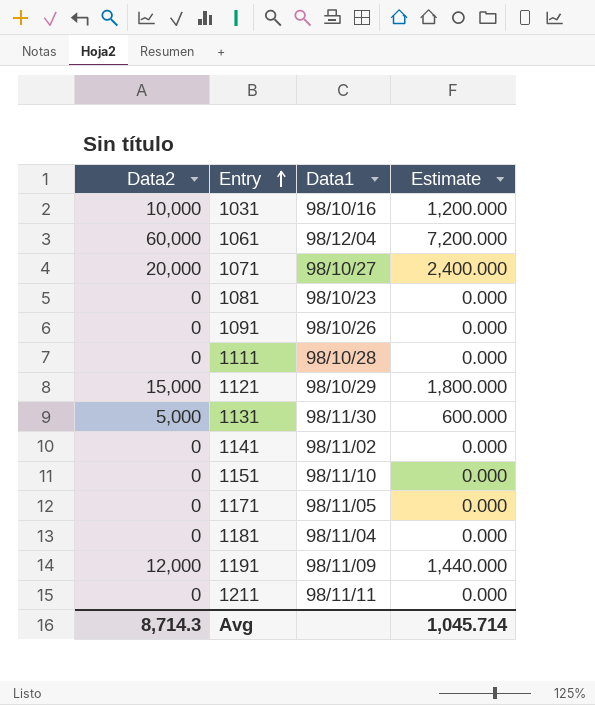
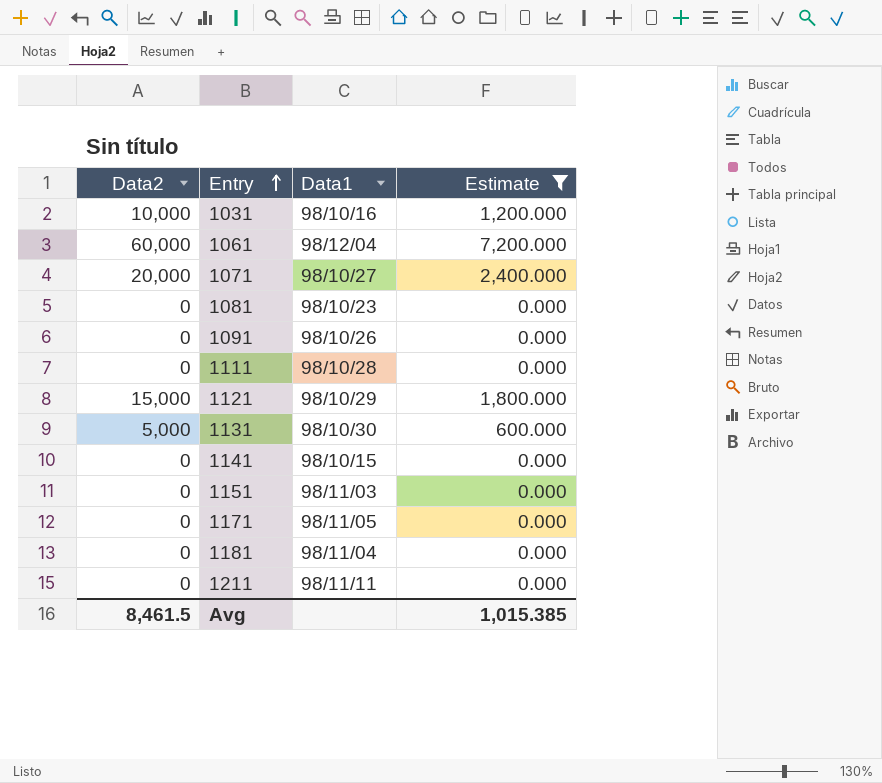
filter: none -> Estimate != 1,440.000
1131 | Data1: 98/11/30 -> 98/10/30
1141 | Data1: 98/11/02 -> 98/10/15
1151 | Data1: 98/11/10 -> 98/11/03
Avg | Data2: 8,714.3 -> 8,461.5
Avg | Estimate: 1,045.714 -> 1,015.385

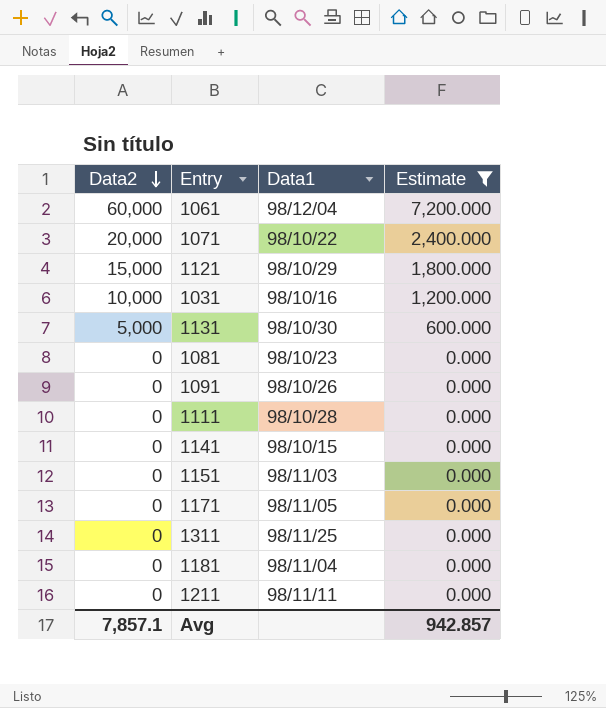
row order: Entry ascending -> Data2 descending
1071 | Data1: 98/10/27 -> 98/10/22
row 1311: none -> 0 | 98/11/25 | 0.000
Avg | Data2: 8,461.5 -> 7,857.1
Avg | Estimate: 1,015.385 -> 942.857

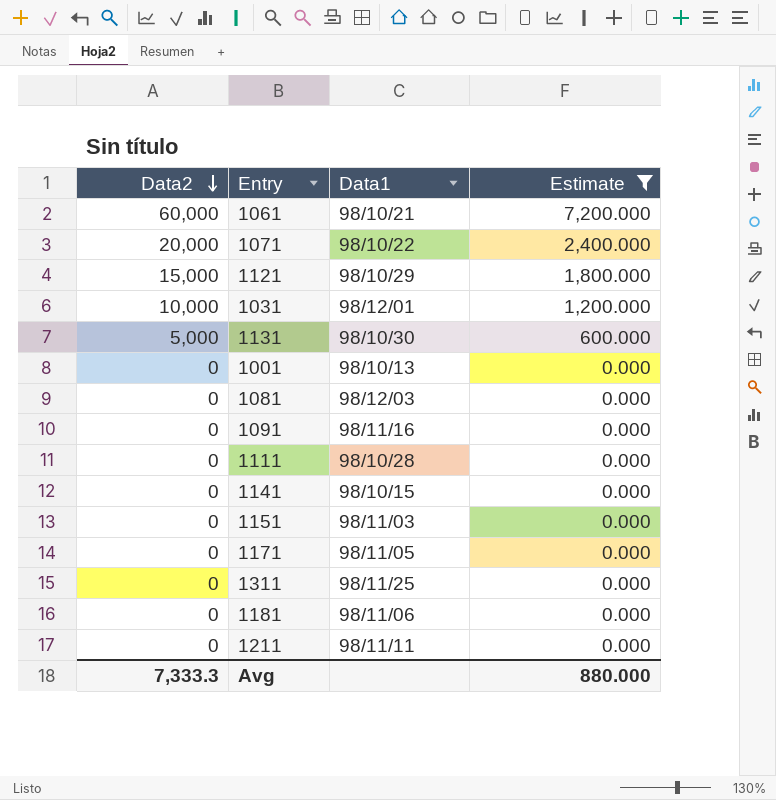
1061 | Data1: 98/12/04 -> 98/10/21
1031 | Data1: 98/10/16 -> 98/12/01
row 1001: none -> 0 | 98/10/13 | 0.000
1081 | Data1: 98/10/23 -> 98/12/03
1091 | Data1: 98/10/26 -> 98/11/16
1181 | Data1: 98/11/04 -> 98/11/06
Avg | Data2: 7,857.1 -> 7,333.3
Avg | Estimate: 942.857 -> 880.000

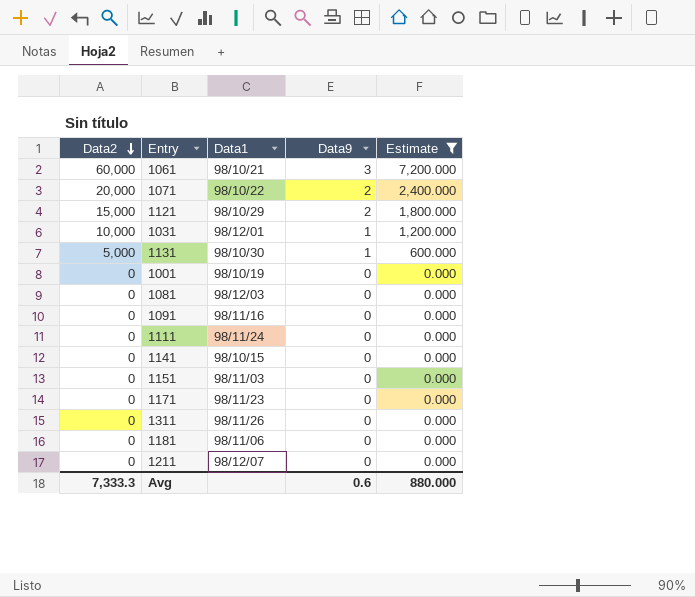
column Data9 | position: none -> 4
1001 | Data1: 98/10/13 -> 98/10/19
1111 | Data1: 98/10/28 -> 98/11/24
1171 | Data1: 98/11/05 -> 98/11/23
1311 | Data1: 98/11/25 -> 98/11/26
1211 | Data1: 98/11/11 -> 98/12/07

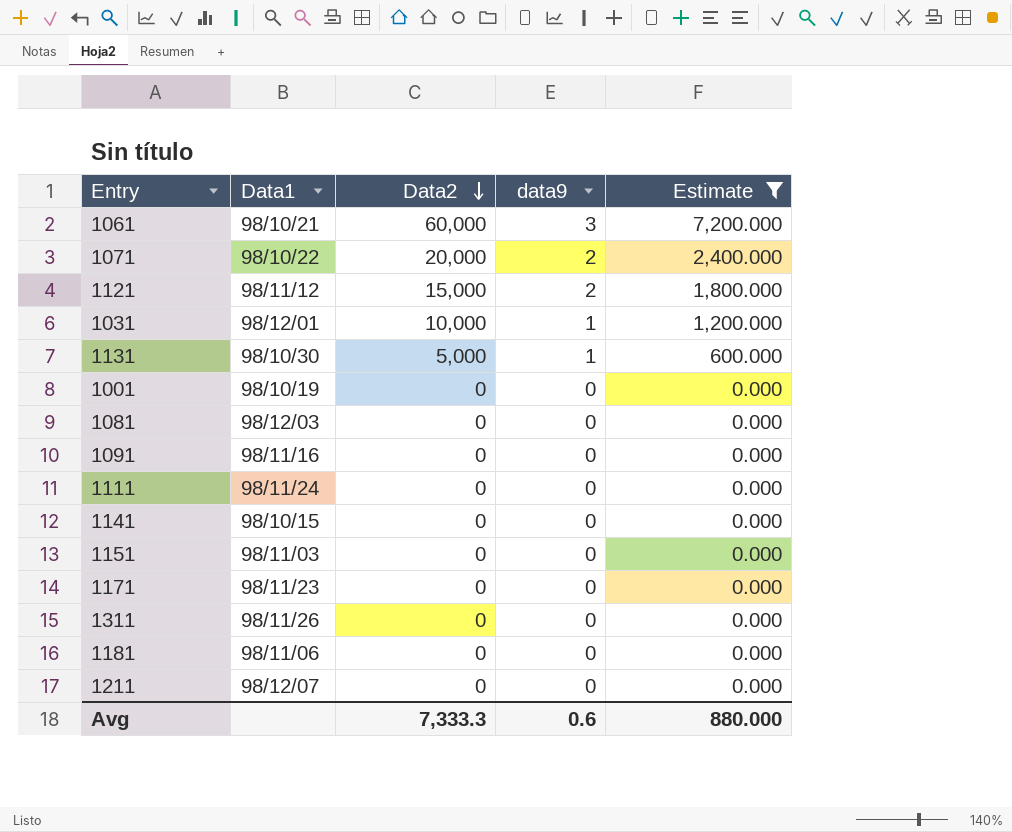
column Data2 | position: 1 -> 3
column name: Data9 -> data9
1121 | Data1: 98/10/29 -> 98/11/12

